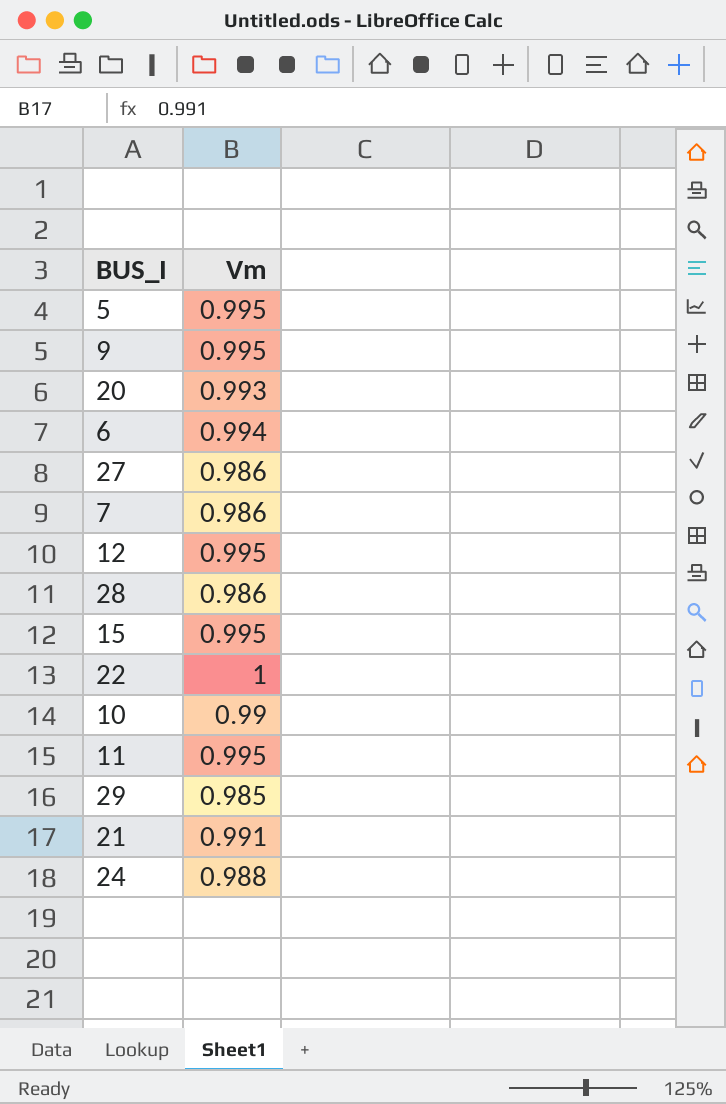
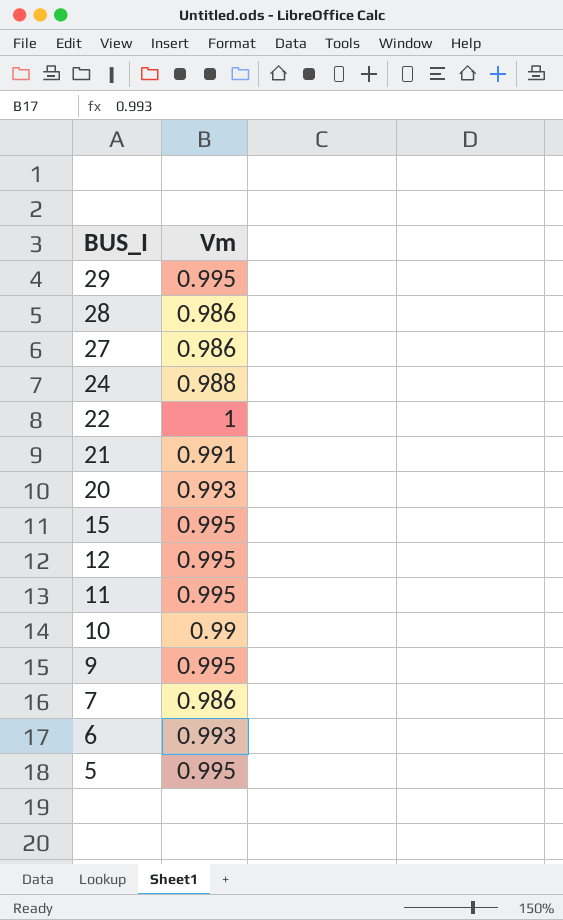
row order: none -> BUS_I descending
29 | Vm: 0.985 -> 0.995
6 | Vm: 0.994 -> 0.993

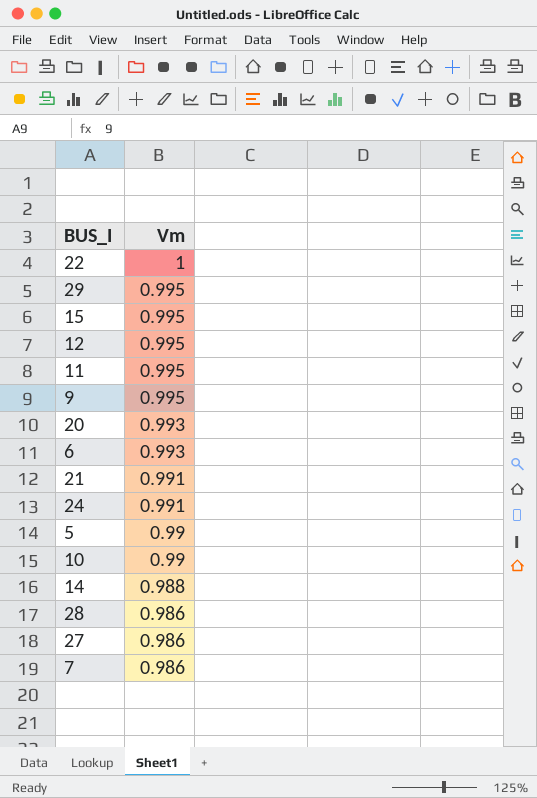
row order: BUS_I descending -> Vm descending
24 | Vm: 0.988 -> 0.991
5 | Vm: 0.995 -> 0.99
row 14: none -> 0.988

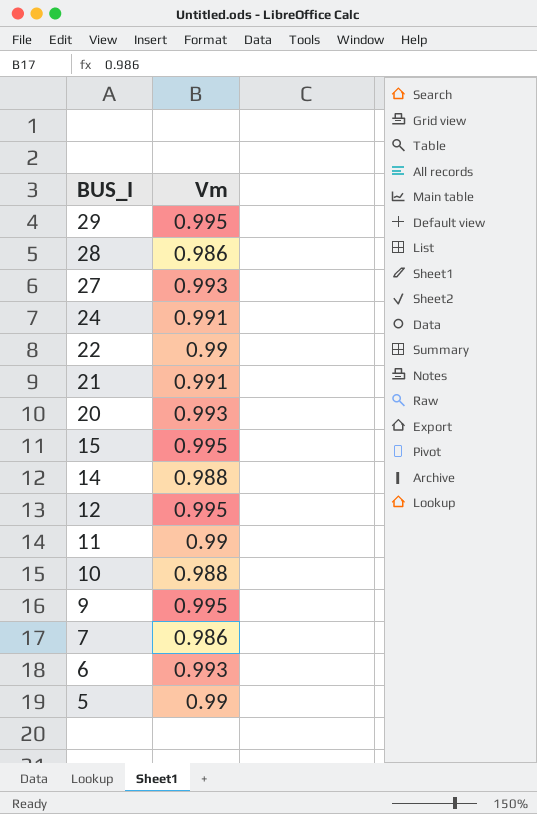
row order: Vm descending -> BUS_I descending
27 | Vm: 0.986 -> 0.993
22 | Vm: 1 -> 0.99
11 | Vm: 0.995 -> 0.99
10 | Vm: 0.99 -> 0.988

